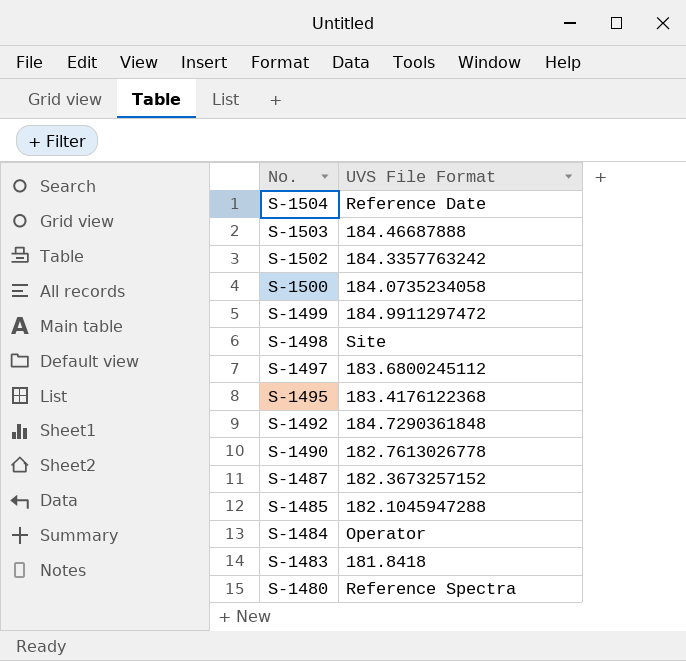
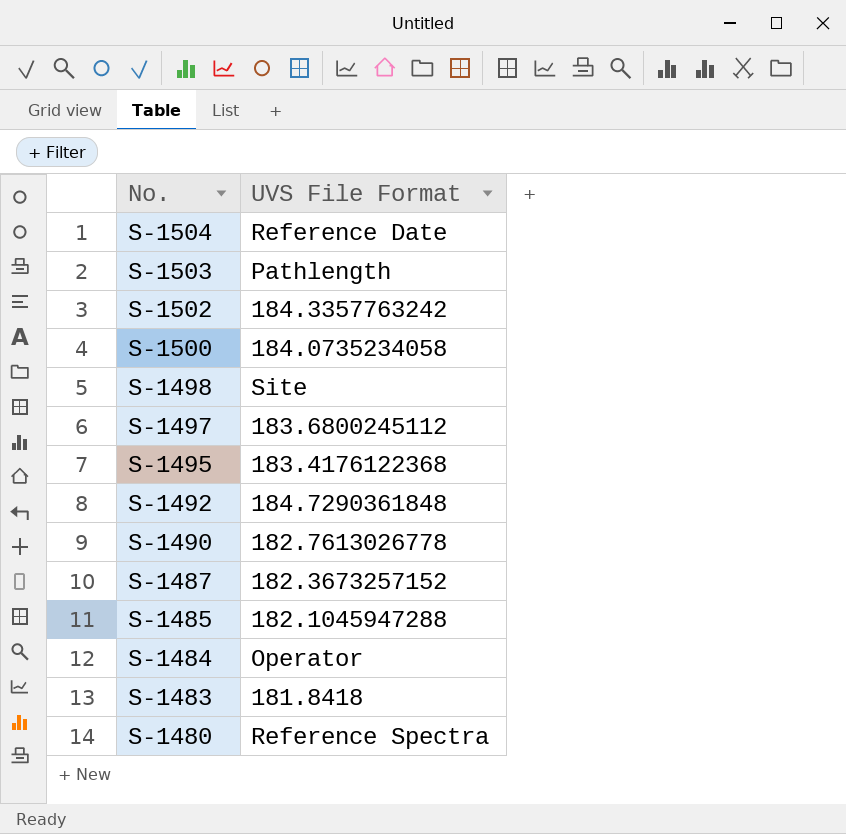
row S-1499: 184.9911297472 -> none
S-1503 | UVS File Format: 184.46687888 -> Pathlength

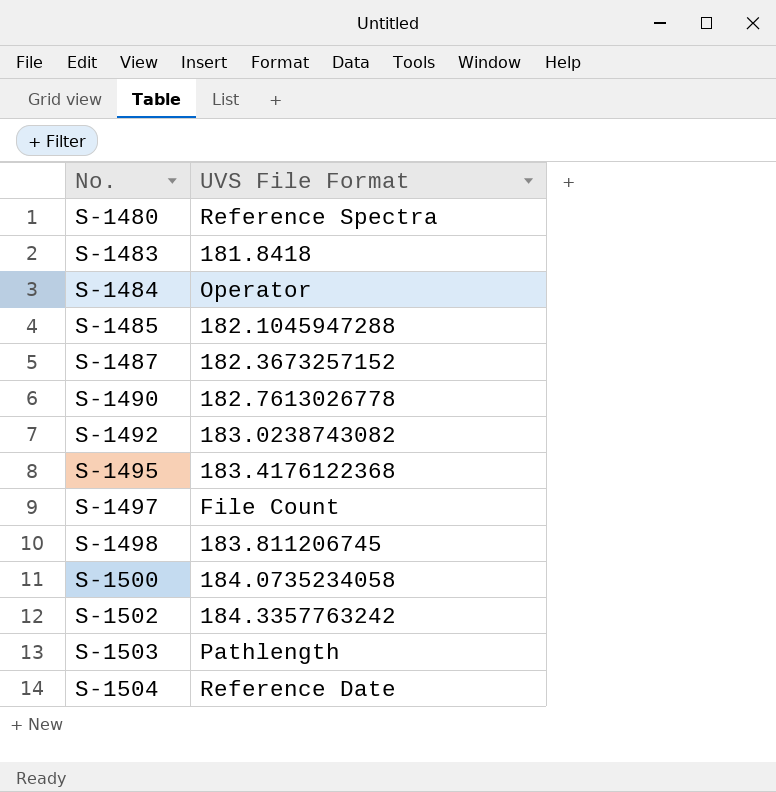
row order: No. descending -> No. ascending
S-1492 | UVS File Format: 184.7290361848 -> 183.0238743082
S-1497 | UVS File Format: 183.6800245112 -> File Count
S-1498 | UVS File Format: Site -> 183.811206745

